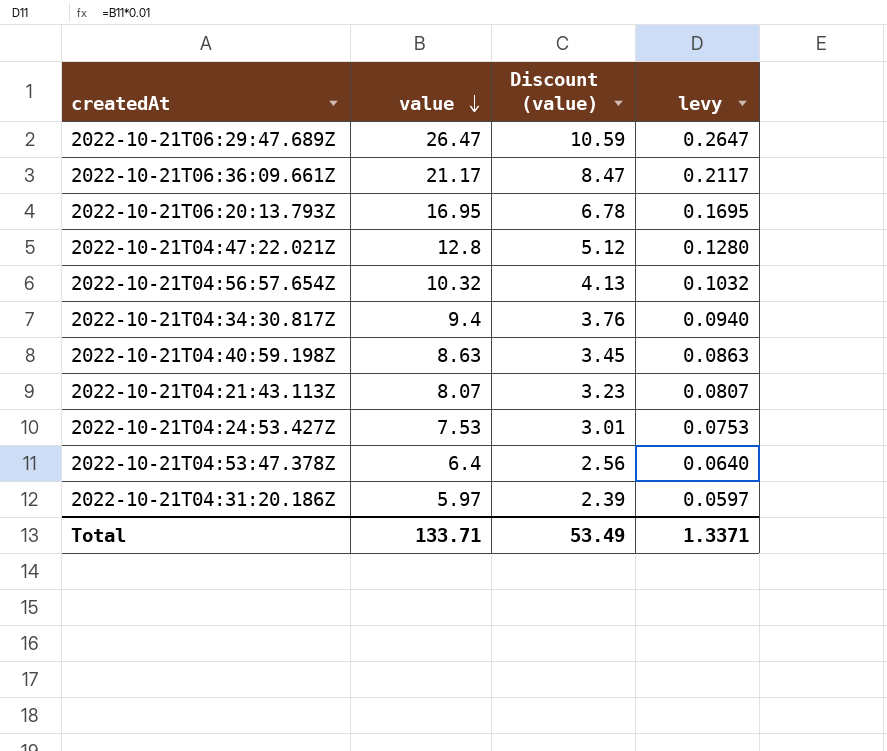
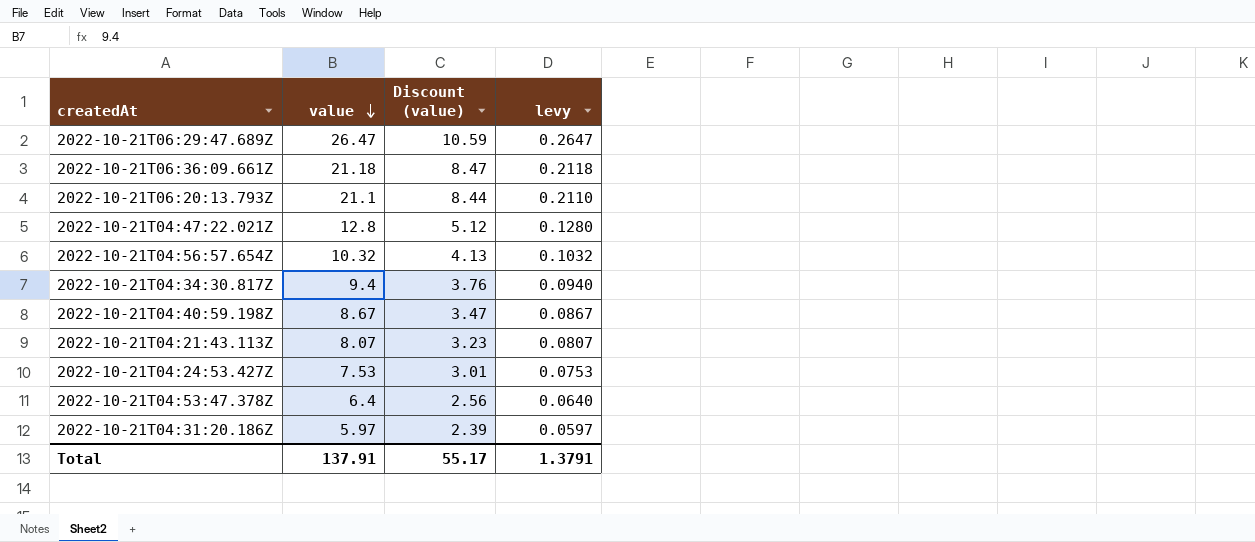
2022-10-21T06:36:09.661Z | value: 21.17 -> 21.18
2022-10-21T06:36:09.661Z | levy: 0.2117 -> 0.2118
2022-10-21T06:20:13.793Z | value: 16.95 -> 21.1
2022-10-21T06:20:13.793Z | Discount (value): 6.78 -> 8.44
2022-10-21T06:20:13.793Z | levy: 0.1695 -> 0.2110
2022-10-21T04:40:59.198Z | value: 8.63 -> 8.67
2022-10-21T04:40:59.198Z | Discount (value): 3.45 -> 3.47
2022-10-21T04:40:59.198Z | levy: 0.0863 -> 0.0867
Total | value: 133.71 -> 137.91
Total | Discount (value): 53.49 -> 55.17
Total | levy: 1.3371 -> 1.3791

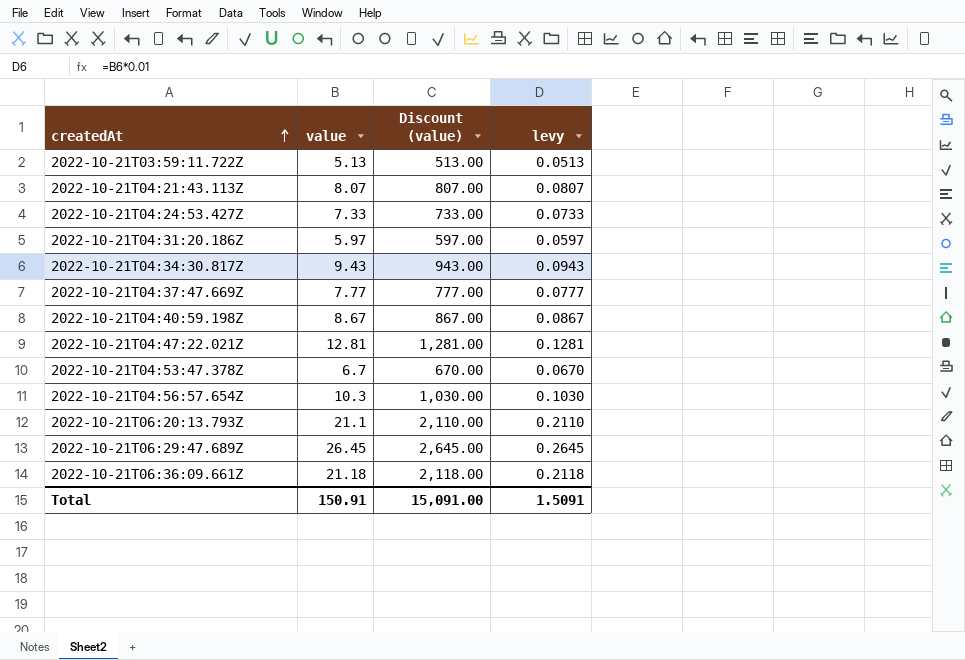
row order: value descending -> createdAt ascending
column Discount (value) | formula: [value] * 0.4 -> [value] * 100
row 2022-10-21T03:59:11.722Z: none -> 5.13 | 513.00 | 0.0513
2022-10-21T04:24:53.427Z | value: 7.53 -> 7.33
2022-10-21T04:24:53.427Z | levy: 0.0753 -> 0.0733
2022-10-21T04:34:30.817Z | value: 9.4 -> 9.43
2022-10-21T04:34:30.817Z | levy: 0.0940 -> 0.0943
row 2022-10-21T04:37:47.669Z: none -> 7.77 | 777.00 | 0.0777
2022-10-21T04:47:22.021Z | value: 12.8 -> 12.81
2022-10-21T04:47:22.021Z | levy: 0.1280 -> 0.1281
2022-10-21T04:53:47.378Z | value: 6.4 -> 6.7
2022-10-21T04:53:47.378Z | levy: 0.0640 -> 0.0670
2022-10-21T04:56:57.654Z | value: 10.32 -> 10.3
2022-10-21T04:56:57.654Z | levy: 0.1032 -> 0.1030
2022-10-21T06:29:47.689Z | value: 26.47 -> 26.45
2022-10-21T06:29:47.689Z | levy: 0.2647 -> 0.2645
Total | value: 137.91 -> 150.91
Total | Discount (value): 55.17 -> 15,091.00
Total | levy: 1.3791 -> 1.5091

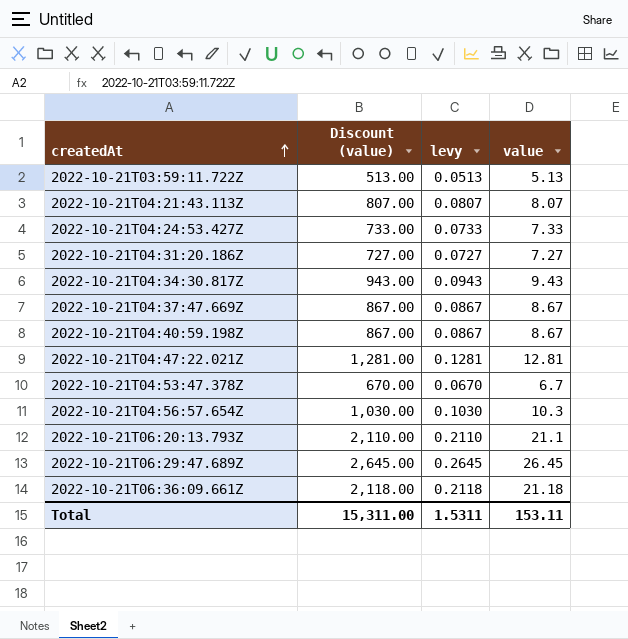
column value | position: 2 -> 4
2022-10-21T04:31:20.186Z | Discount (value): 597.00 -> 727.00
2022-10-21T04:31:20.186Z | levy: 0.0597 -> 0.0727
2022-10-21T04:31:20.186Z | value: 5.97 -> 7.27
2022-10-21T04:37:47.669Z | Discount (value): 777.00 -> 867.00
2022-10-21T04:37:47.669Z | levy: 0.0777 -> 0.0867
2022-10-21T04:37:47.669Z | value: 7.77 -> 8.67
Total | Discount (value): 15,091.00 -> 15,311.00
Total | levy: 1.5091 -> 1.5311
Total | value: 150.91 -> 153.11

